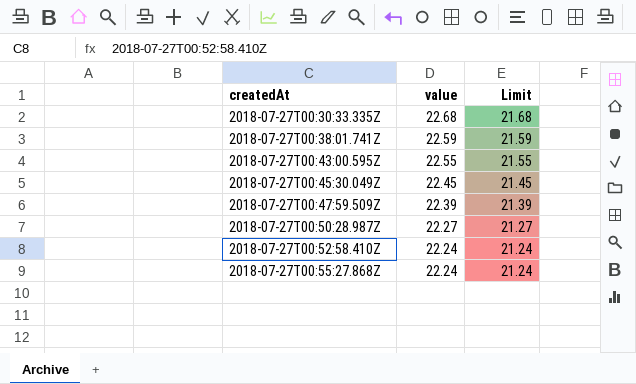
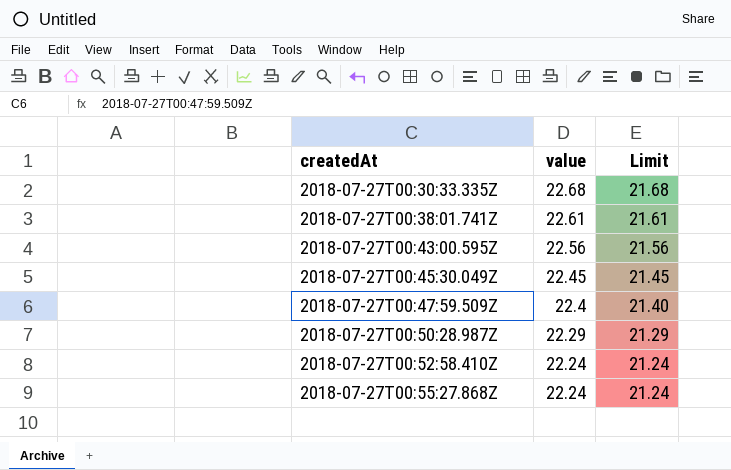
2018-07-27T00:38:01.741Z | value: 22.59 -> 22.61
2018-07-27T00:38:01.741Z | Limit: 21.59 -> 21.61
2018-07-27T00:43:00.595Z | value: 22.55 -> 22.56
2018-07-27T00:43:00.595Z | Limit: 21.55 -> 21.56
2018-07-27T00:47:59.509Z | value: 22.39 -> 22.4
2018-07-27T00:47:59.509Z | Limit: 21.39 -> 21.40
2018-07-27T00:50:28.987Z | value: 22.27 -> 22.29
2018-07-27T00:50:28.987Z | Limit: 21.27 -> 21.29

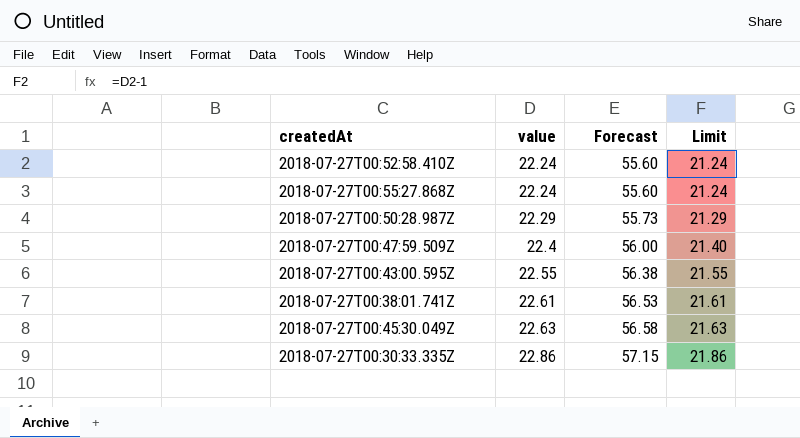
row order: createdAt ascending -> value ascending
column Forecast | formula: none -> [value] * 2.5
2018-07-27T00:43:00.595Z | value: 22.56 -> 22.55
2018-07-27T00:43:00.595Z | Limit: 21.56 -> 21.55
2018-07-27T00:45:30.049Z | value: 22.45 -> 22.63
2018-07-27T00:45:30.049Z | Limit: 21.45 -> 21.63
2018-07-27T00:30:33.335Z | value: 22.68 -> 22.86
2018-07-27T00:30:33.335Z | Limit: 21.68 -> 21.86

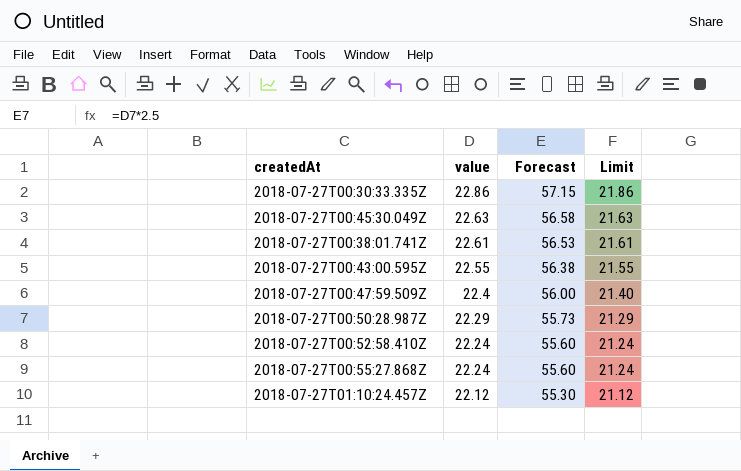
row order: value ascending -> value descending
row 2018-07-27T01:10:24.457Z: none -> 22.12 | 55.30 | 21.12

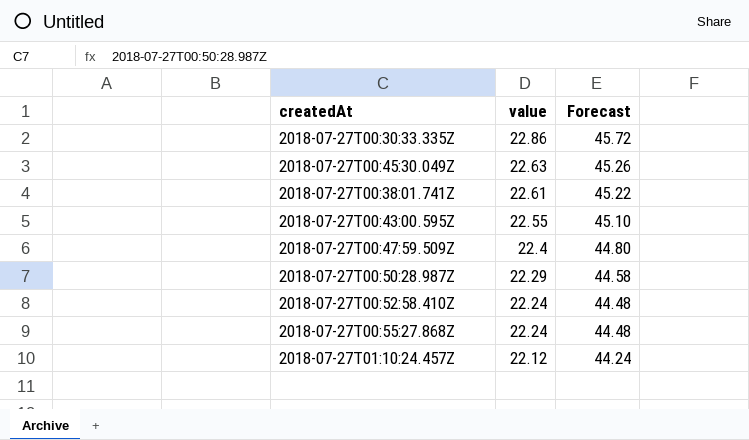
column Limit | formula: [value] - 1 -> none
column Forecast | formula: [value] * 2.5 -> [value] * 2

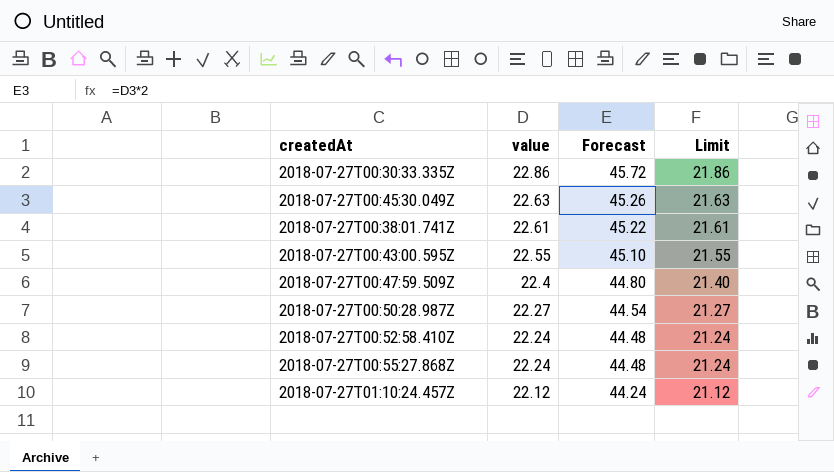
column Limit | formula: none -> [value] - 1
2018-07-27T00:50:28.987Z | value: 22.29 -> 22.27
2018-07-27T00:50:28.987Z | Forecast: 44.58 -> 44.54

